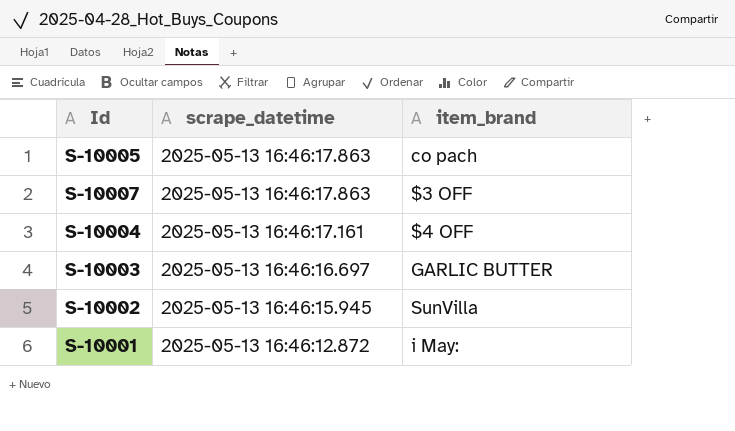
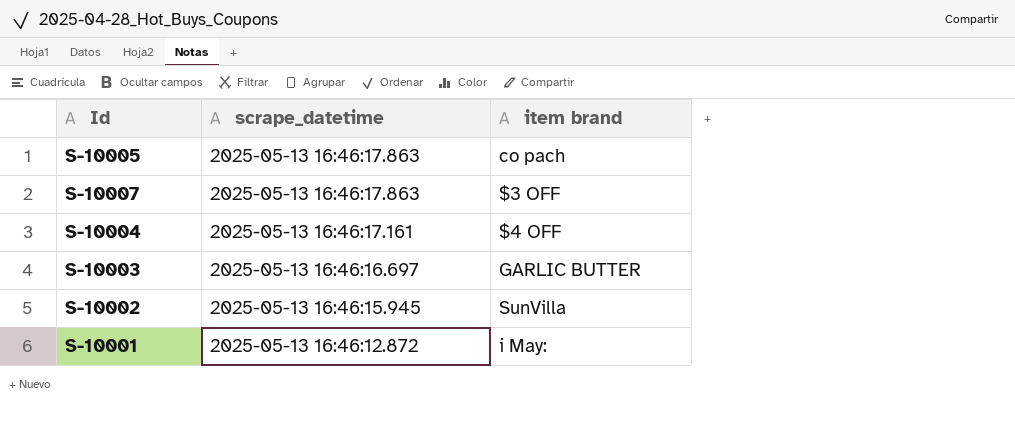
column name: item_brand -> item brand

